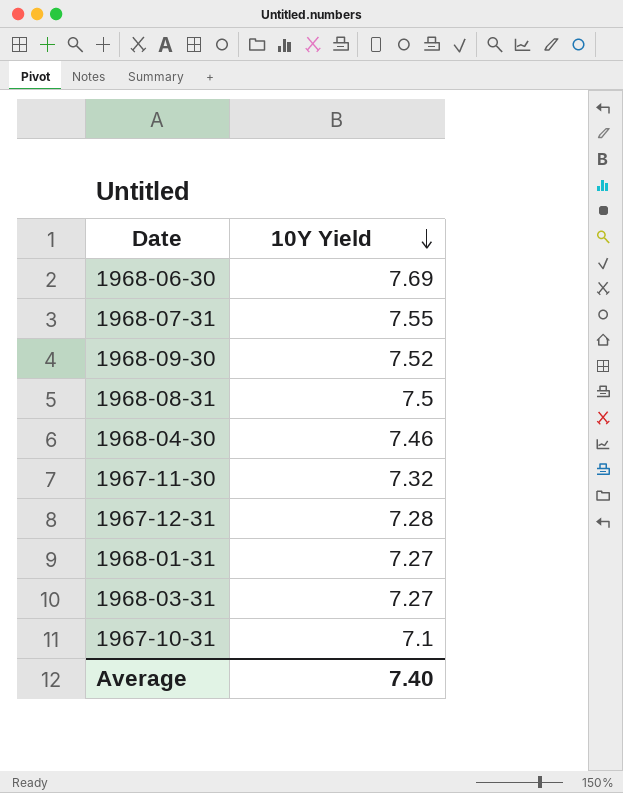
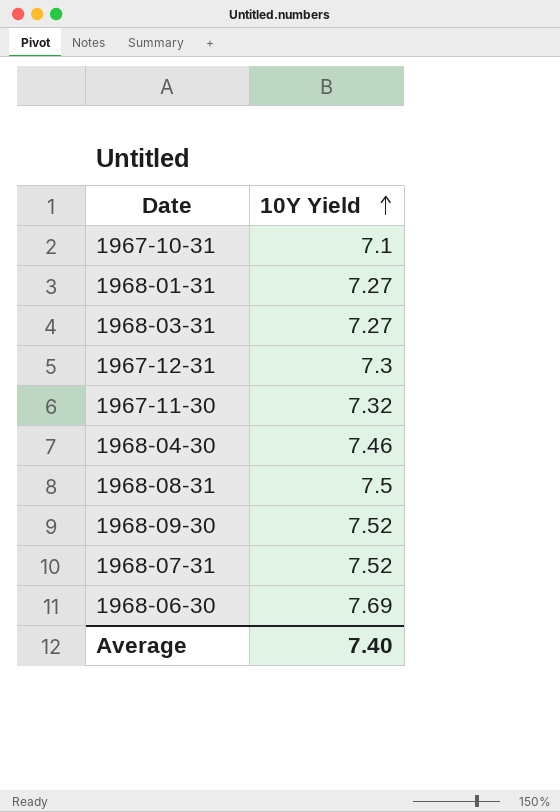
row order: 10Y Yield descending -> 10Y Yield ascending
1967-12-31 | 10Y Yield: 7.28 -> 7.3
1968-07-31 | 10Y Yield: 7.55 -> 7.52

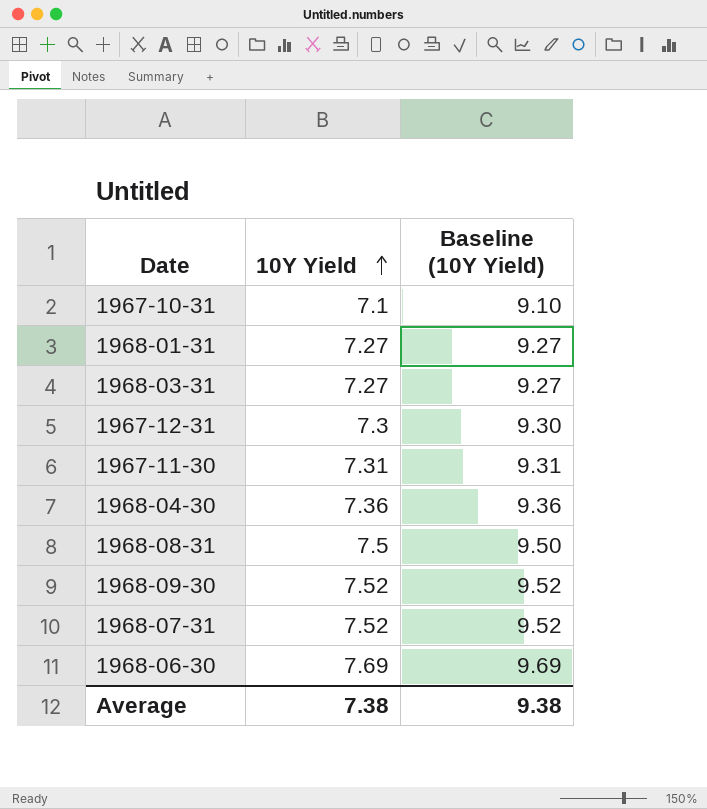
column Baseline (10Y Yield) | formula: none -> [10Y Yield] + 2
1967-11-30 | 10Y Yield: 7.32 -> 7.31
1968-04-30 | 10Y Yield: 7.46 -> 7.36
Average | 10Y Yield: 7.40 -> 7.38

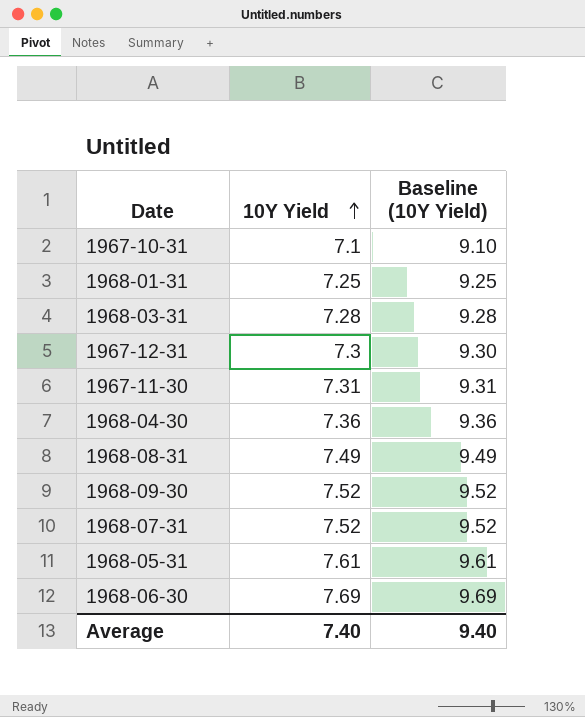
1968-01-31 | 10Y Yield: 7.27 -> 7.25
1968-01-31 | Baseline (10Y Yield): 9.27 -> 9.25
1968-03-31 | 10Y Yield: 7.27 -> 7.28
1968-03-31 | Baseline (10Y Yield): 9.27 -> 9.28
1968-08-31 | 10Y Yield: 7.5 -> 7.49
1968-08-31 | Baseline (10Y Yield): 9.50 -> 9.49
row 1968-05-31: none -> 7.61 | 9.61
Average | 10Y Yield: 7.38 -> 7.40
Average | Baseline (10Y Yield): 9.38 -> 9.40

